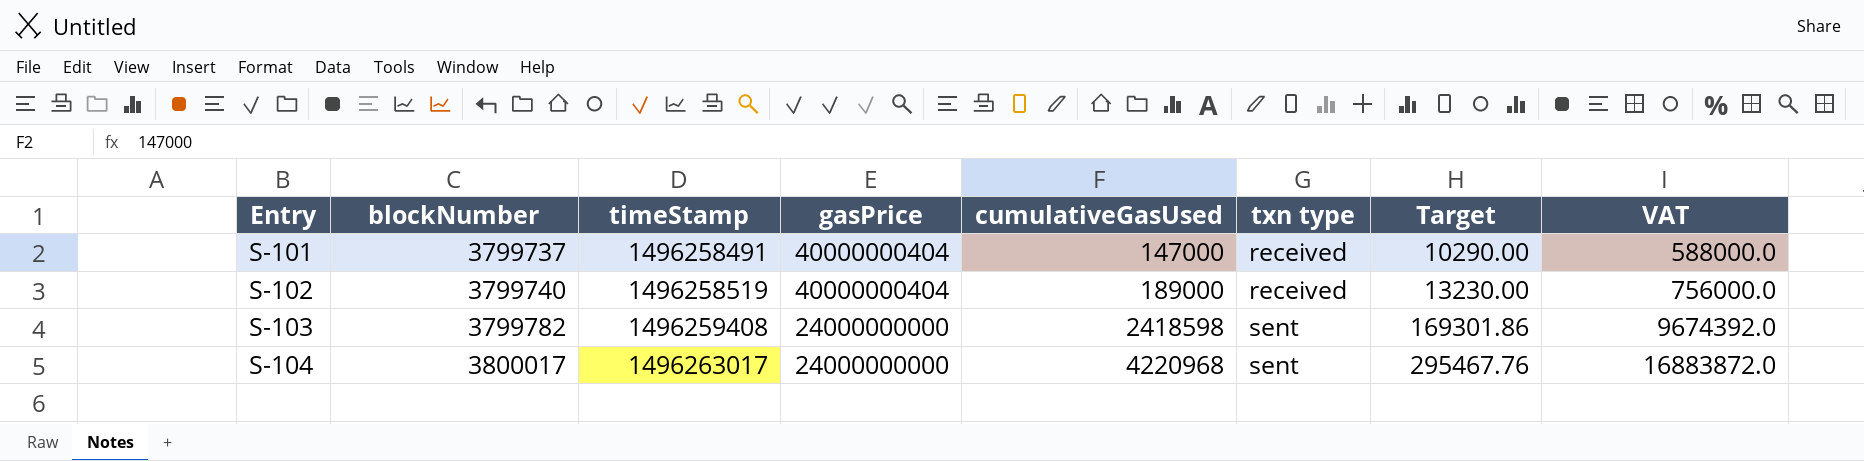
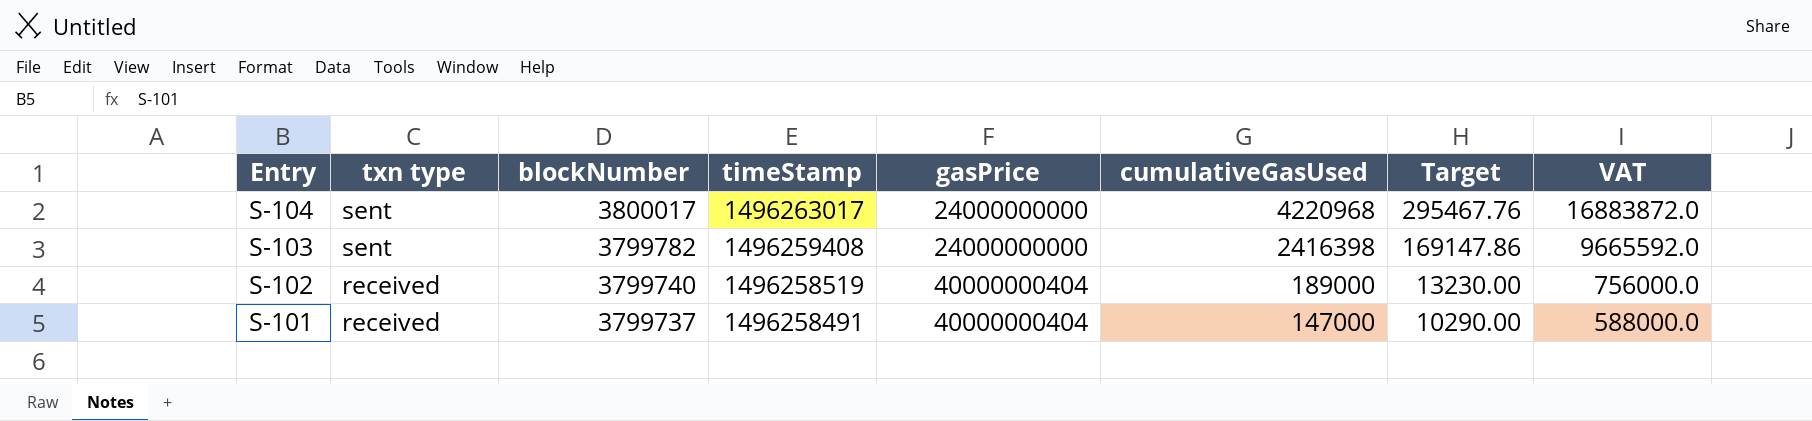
row order: Entry ascending -> Entry descending
column txn type | position: 6 -> 2
S-103 | cumulativeGasUsed: 2418598 -> 2416398
S-103 | Target: 169301.86 -> 169147.86
S-103 | VAT: 9674392.0 -> 9665592.0

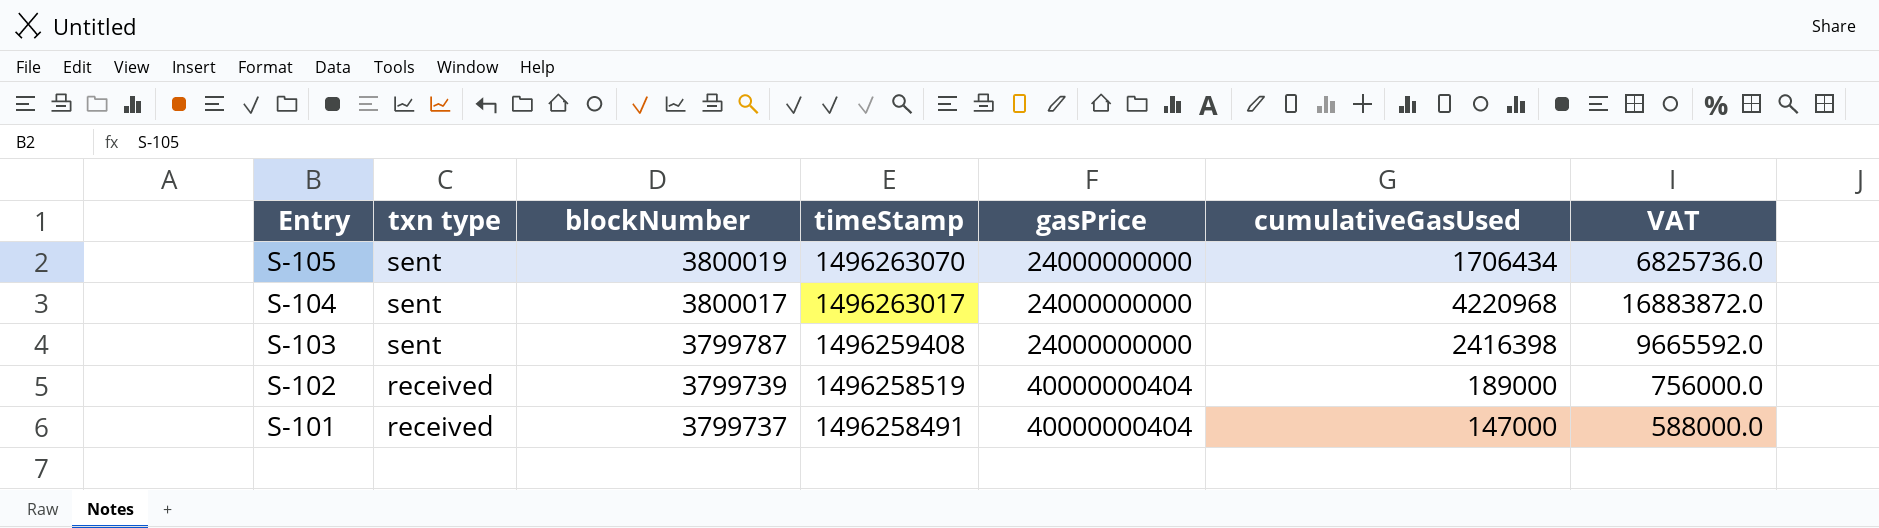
column Target | formula: [cumulativeGasUsed] * 0.07 -> none
row S-105: none -> sent | 3800019 | 1496263070 | 24000000000 | 1706434 | 6825736.0
S-103 | blockNumber: 3799782 -> 3799787
S-102 | blockNumber: 3799740 -> 3799739

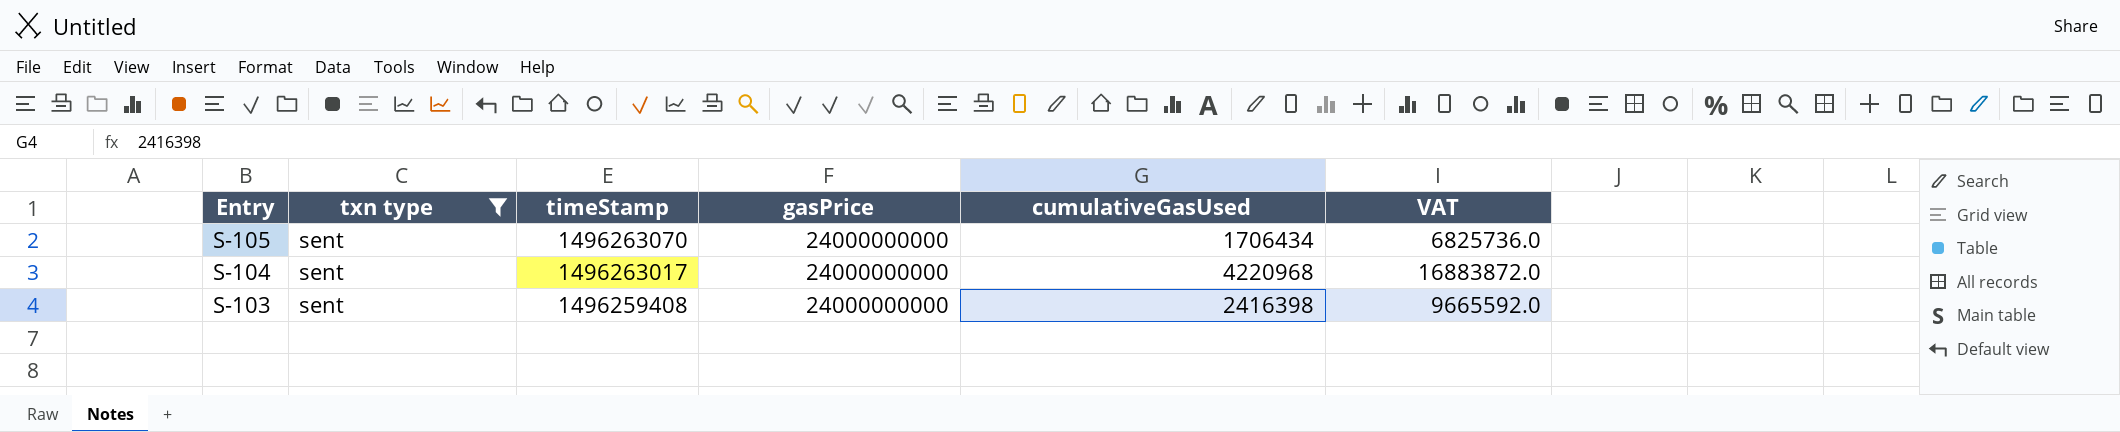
filter: none -> txn type = sent
column blockNumber | position: 3 -> none

